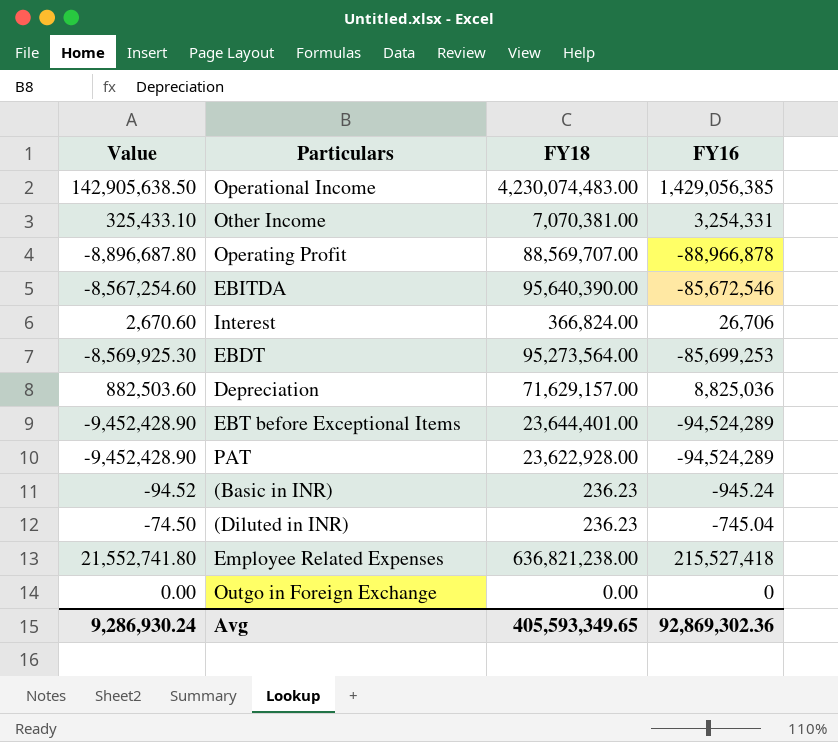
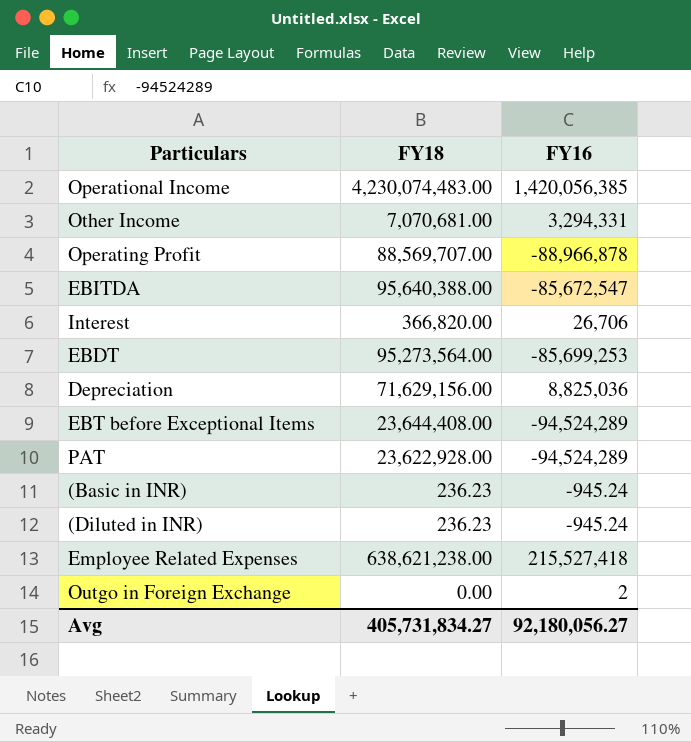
column Value | formula: [FY16] * 0.1 -> none
Operational Income | FY16: 1,429,056,385 -> 1,420,056,385
Other Income | FY18: 7,070,381.00 -> 7,070,681.00
Other Income | FY16: 3,254,331 -> 3,294,331
EBITDA | FY18: 95,640,390.00 -> 95,640,388.00
EBITDA | FY16: -85,672,546 -> -85,672,547
Interest | FY18: 366,824.00 -> 366,820.00
Depreciation | FY18: 71,629,157.00 -> 71,629,156.00
EBT before Exceptional Items | FY18: 23,644,401.00 -> 23,644,408.00
(Diluted in INR) | FY16: -745.04 -> -945.24
Employee Related Expenses | FY18: 636,821,238.00 -> 638,621,238.00
Outgo in Foreign Exchange | FY16: 0 -> 2
Avg | FY18: 405,593,349.65 -> 405,731,834.27
Avg | FY16: 92,869,302.36 -> 92,180,056.27

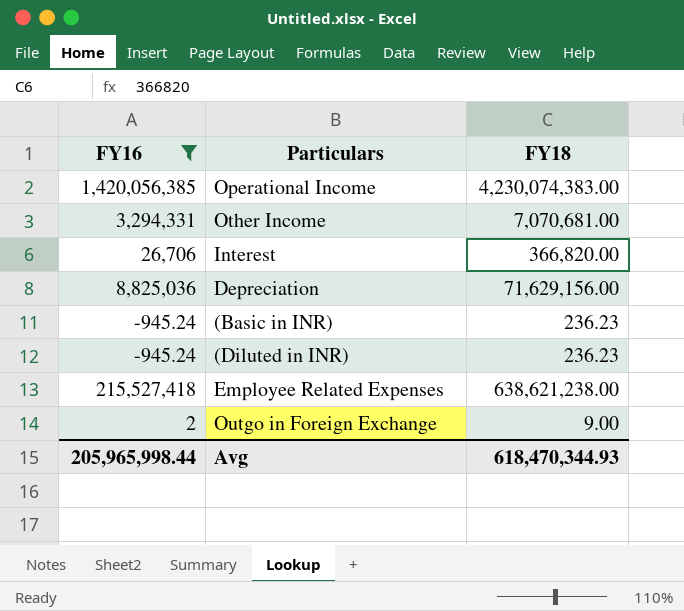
filter: none -> FY16 >= -945.24
column FY16 | position: 3 -> 1
Operational Income | FY18: 4,230,074,483.00 -> 4,230,074,383.00
Outgo in Foreign Exchange | FY18: 0.00 -> 9.00
Avg | FY16: 92,180,056.27 -> 205,965,998.44
Avg | FY18: 405,731,834.27 -> 618,470,344.93

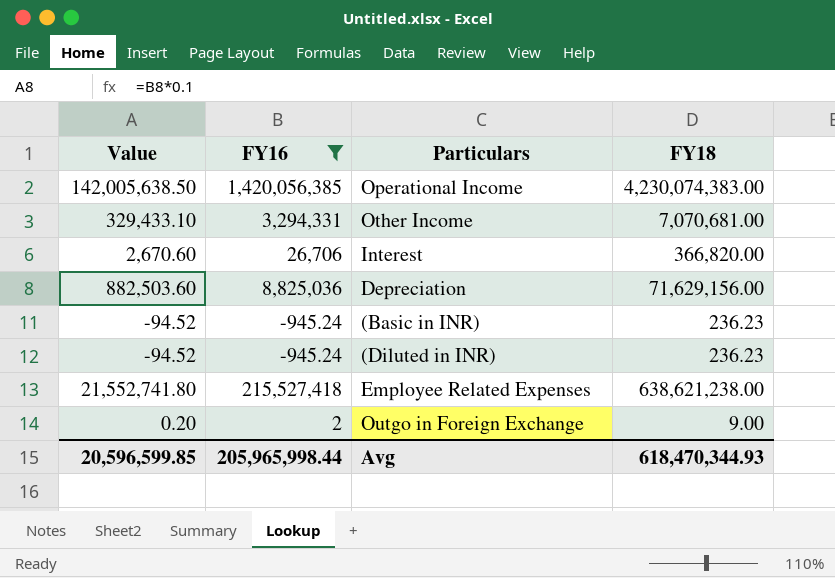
column Value | formula: none -> [FY16] * 0.1

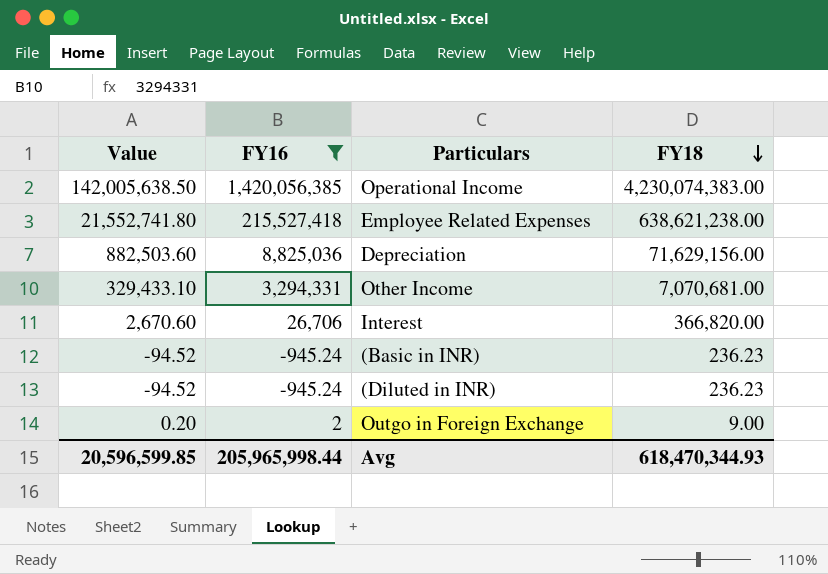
row order: none -> FY18 descending

